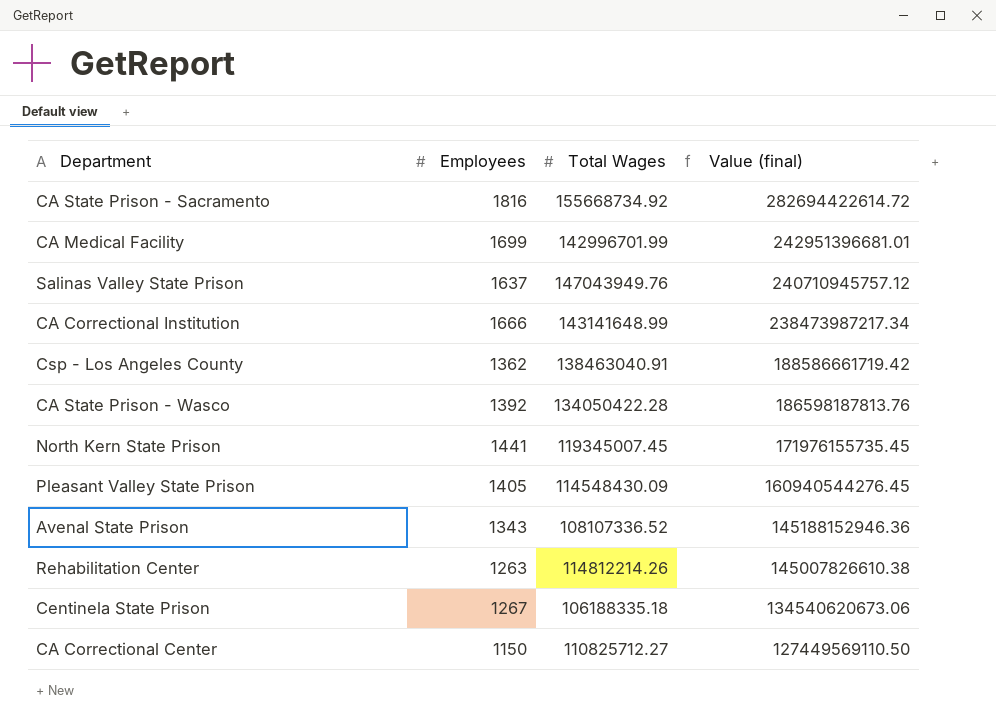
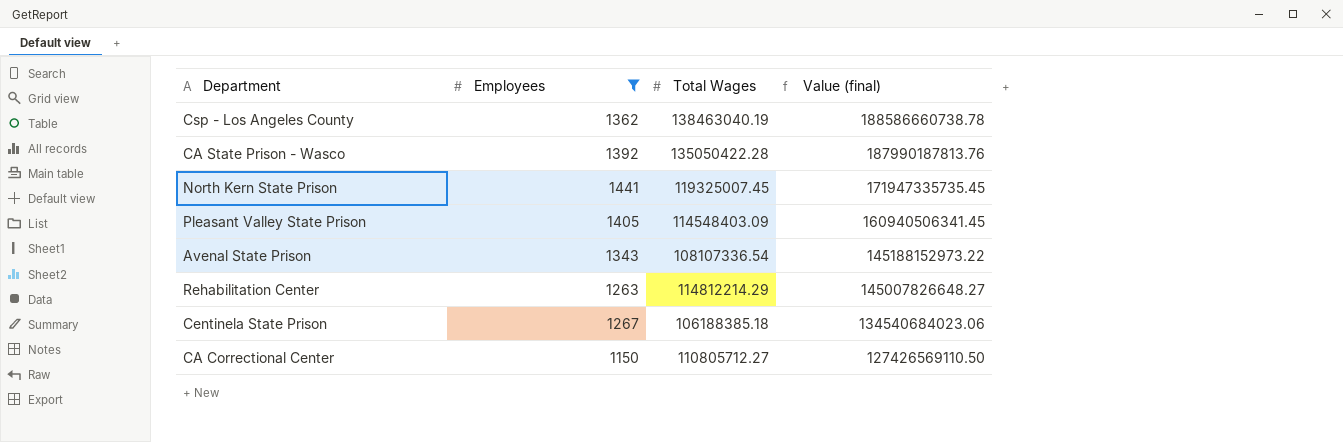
filter: none -> Employees <= 1441
Csp - Los Angeles County | Total Wages: 138463040.91 -> 138463040.19
Csp - Los Angeles County | Value (final): 188586661719.42 -> 188586660738.78
CA State Prison - Wasco | Total Wages: 134050422.28 -> 135050422.28
CA State Prison - Wasco | Value (final): 186598187813.76 -> 187990187813.76
North Kern State Prison | Total Wages: 119345007.45 -> 119325007.45
North Kern State Prison | Value (final): 171976155735.45 -> 171947335735.45
Pleasant Valley State Prison | Total Wages: 114548430.09 -> 114548403.09
Pleasant Valley State Prison | Value (final): 160940544276.45 -> 160940506341.45
Avenal State Prison | Total Wages: 108107336.52 -> 108107336.54
Avenal State Prison | Value (final): 145188152946.36 -> 145188152973.22
Rehabilitation Center | Total Wages: 114812214.26 -> 114812214.29
Rehabilitation Center | Value (final): 145007826610.38 -> 145007826648.27
Centinela State Prison | Total Wages: 106188335.18 -> 106188385.18
Centinela State Prison | Value (final): 134540620673.06 -> 134540684023.06
CA Correctional Center | Total Wages: 110825712.27 -> 110805712.27
CA Correctional Center | Value (final): 127449569110.50 -> 127426569110.50

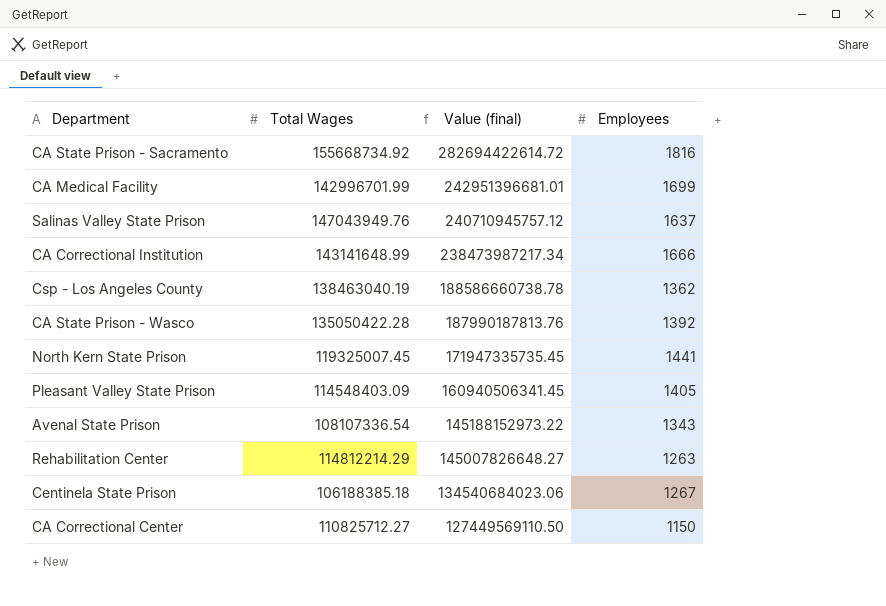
filter: Employees <= 1441 -> none
column Employees | position: 2 -> 4
CA Correctional Center | Total Wages: 110805712.27 -> 110825712.27
CA Correctional Center | Value (final): 127426569110.50 -> 127449569110.50

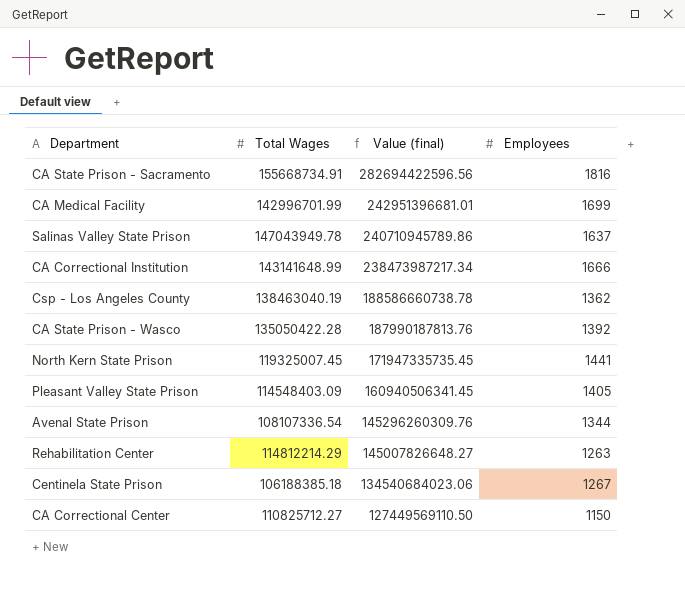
CA State Prison - Sacramento | Total Wages: 155668734.92 -> 155668734.91
CA State Prison - Sacramento | Value (final): 282694422614.72 -> 282694422596.56
Salinas Valley State Prison | Total Wages: 147043949.76 -> 147043949.78
Salinas Valley State Prison | Value (final): 240710945757.12 -> 240710945789.86
Avenal State Prison | Value (final): 145188152973.22 -> 145296260309.76
Avenal State Prison | Employees: 1343 -> 1344

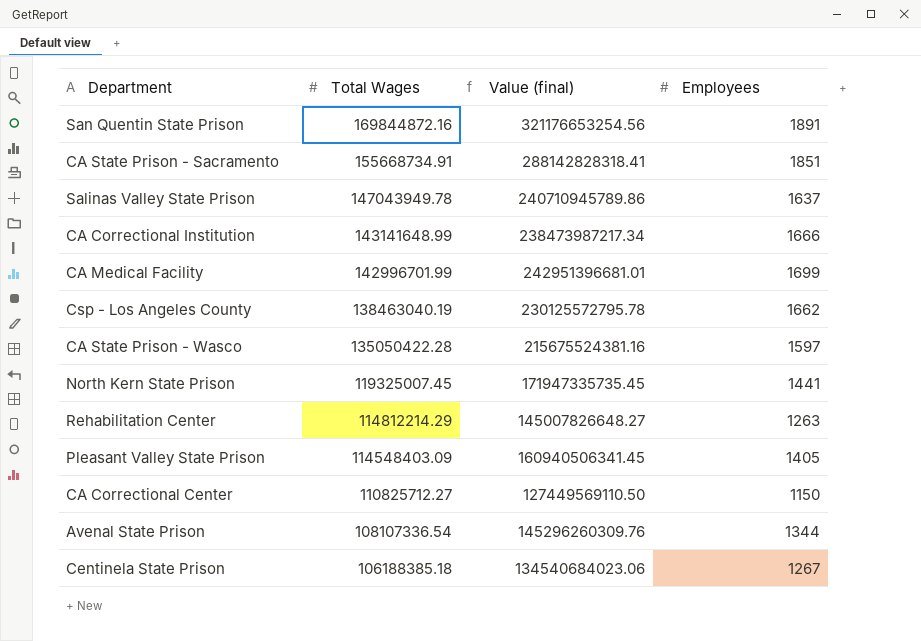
row order: Value (final) descending -> Total Wages descending
row San Quentin State Prison: none -> 169844872.16 | 321176653254.56 | 1891
CA State Prison - Sacramento | Value (final): 282694422596.56 -> 288142828318.41
CA State Prison - Sacramento | Employees: 1816 -> 1851
Csp - Los Angeles County | Value (final): 188586660738.78 -> 230125572795.78
Csp - Los Angeles County | Employees: 1362 -> 1662
CA State Prison - Wasco | Value (final): 187990187813.76 -> 215675524381.16
CA State Prison - Wasco | Employees: 1392 -> 1597

